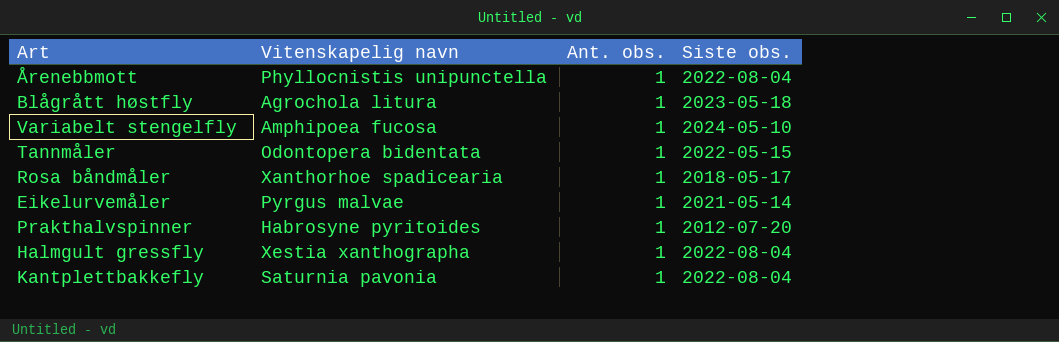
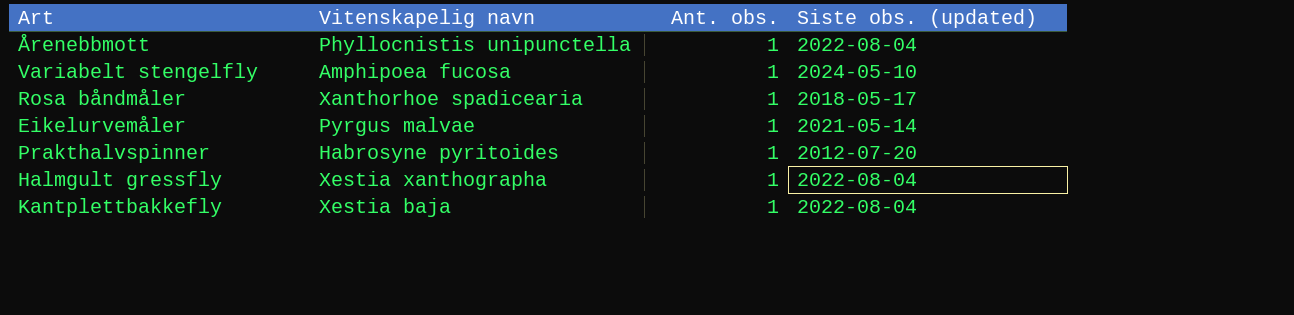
column name: Siste obs. -> Siste obs. (updated)
row Blågrått høstfly: Agrochola litura | 1 | 2023-05-18 -> none
row Tannmåler: Odontopera bidentata | 1 | 2022-05-15 -> none
Kantplettbakkefly | Vitenskapelig navn: Saturnia pavonia -> Xestia baja

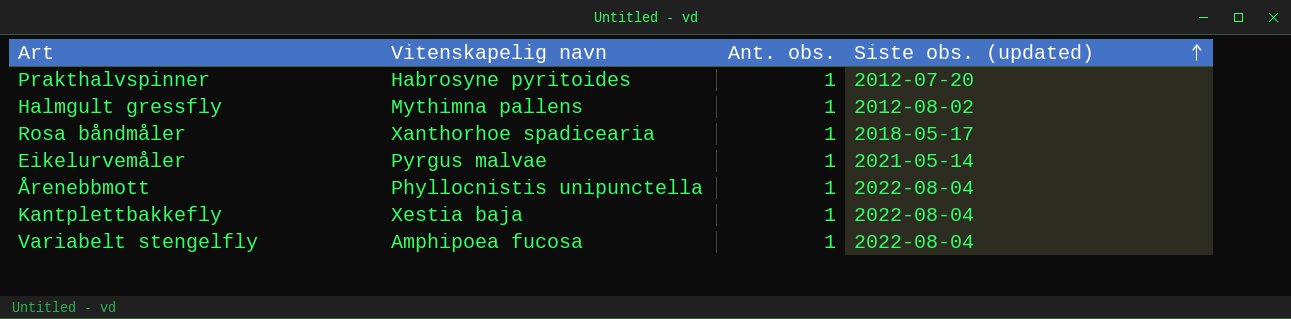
row order: none -> Siste obs. (updated) ascending
Halmgult gressfly | Vitenskapelig navn: Xestia xanthographa -> Mythimna pallens
Halmgult gressfly | Siste obs. (updated): 2022-08-04 -> 2012-08-02
Variabelt stengelfly | Siste obs. (updated): 2024-05-10 -> 2022-08-04

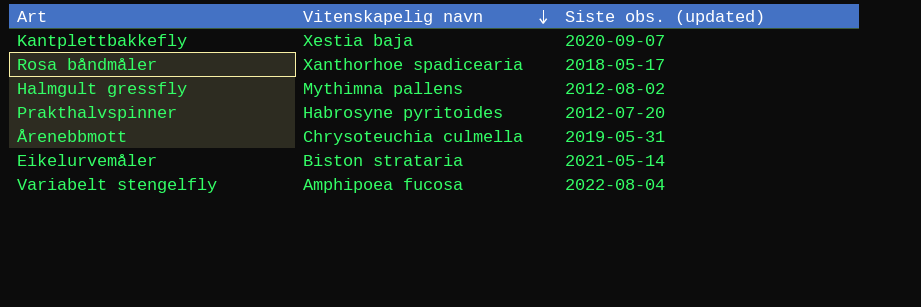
row order: Siste obs. (updated) ascending -> Vitenskapelig navn descending
column Ant. obs. | position: 3 -> none
Kantplettbakkefly | Siste obs. (updated): 2022-08-04 -> 2020-09-07
Årenebbmott | Vitenskapelig navn: Phyllocnistis unipunctella -> Chrysoteuchia culmella
Årenebbmott | Siste obs. (updated): 2022-08-04 -> 2019-05-31
Eikelurvemåler | Vitenskapelig navn: Pyrgus malvae -> Biston strataria

